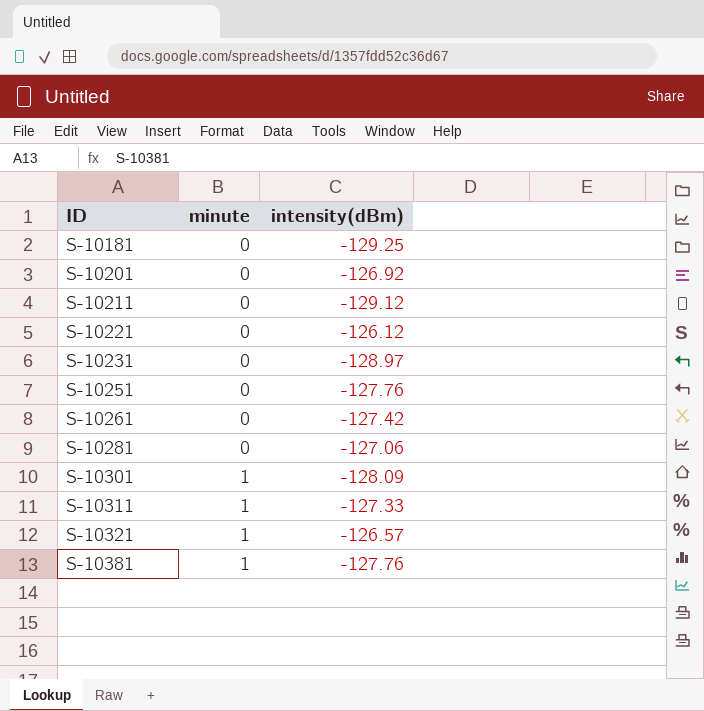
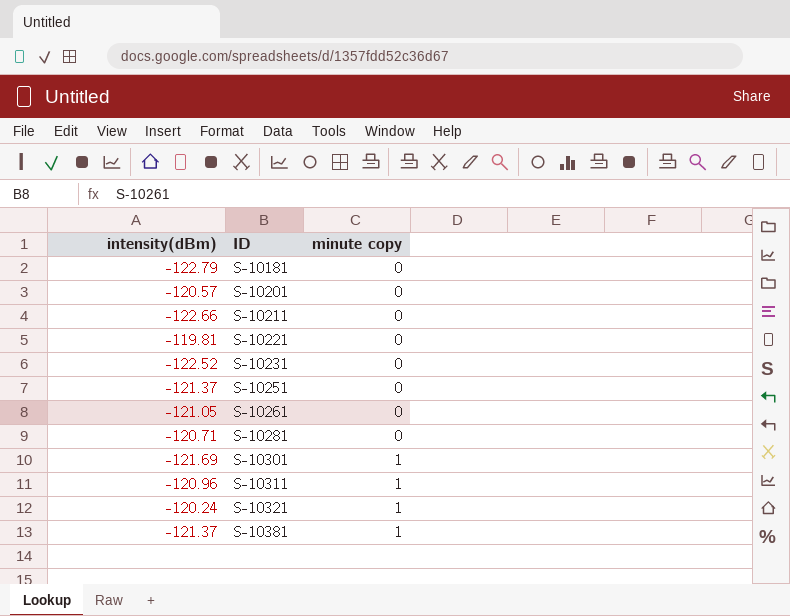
column intensity(dBm) | position: 3 -> 1
column name: minute -> minute copy
S-10181 | intensity(dBm): -129.25 -> -122.79
S-10201 | intensity(dBm): -126.92 -> -120.57
S-10211 | intensity(dBm): -129.12 -> -122.66
S-10221 | intensity(dBm): -126.12 -> -119.81
S-10231 | intensity(dBm): -128.97 -> -122.52
S-10251 | intensity(dBm): -127.76 -> -121.37
S-10261 | intensity(dBm): -127.42 -> -121.05
S-10281 | intensity(dBm): -127.06 -> -120.71
S-10301 | intensity(dBm): -128.09 -> -121.69
S-10311 | intensity(dBm): -127.33 -> -120.96
S-10321 | intensity(dBm): -126.57 -> -120.24
S-10381 | intensity(dBm): -127.76 -> -121.37

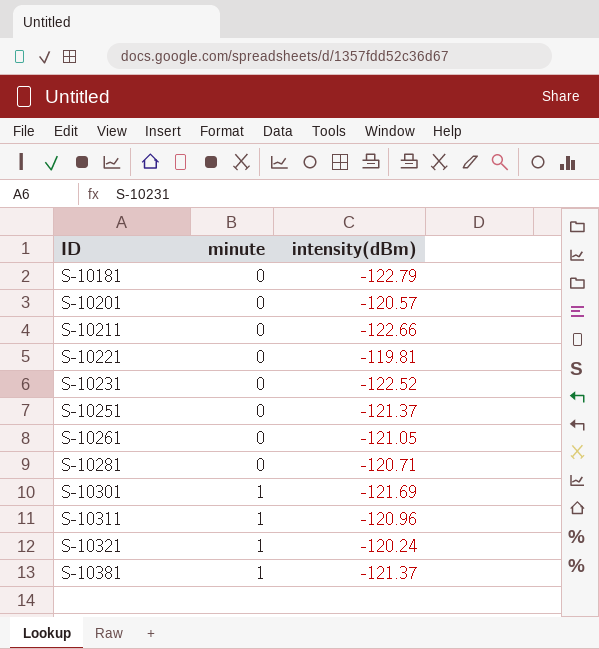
column name: minute copy -> minute
column intensity(dBm) | position: 1 -> 3

